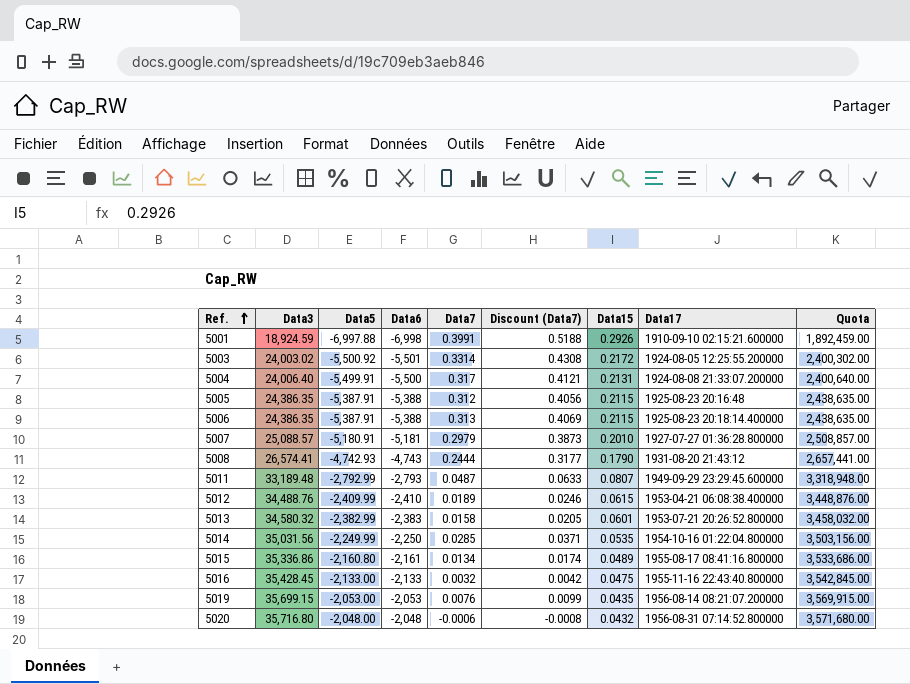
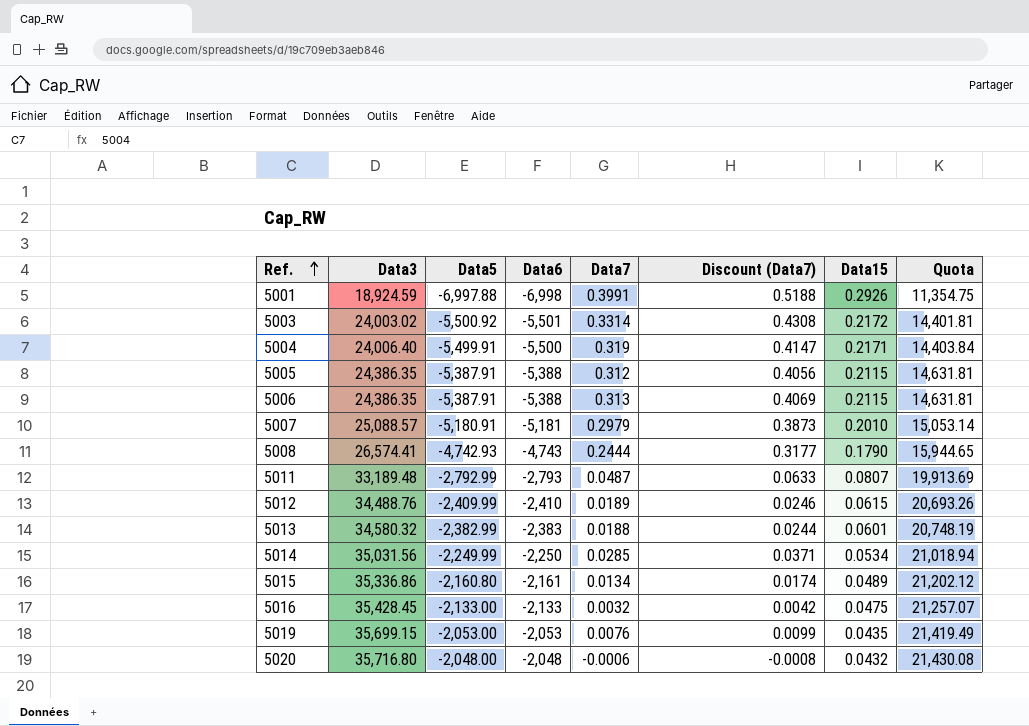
column Data17 | position: 8 -> none
column Quota | formula: [Data3] * 100 -> [Data3] * 0.6
5004 | Data7: 0.317 -> 0.319
5004 | Discount (Data7): 0.4121 -> 0.4147
5004 | Data15: 0.2131 -> 0.2171
5013 | Data7: 0.0158 -> 0.0188
5013 | Discount (Data7): 0.0205 -> 0.0244
5014 | Data15: 0.0535 -> 0.0534

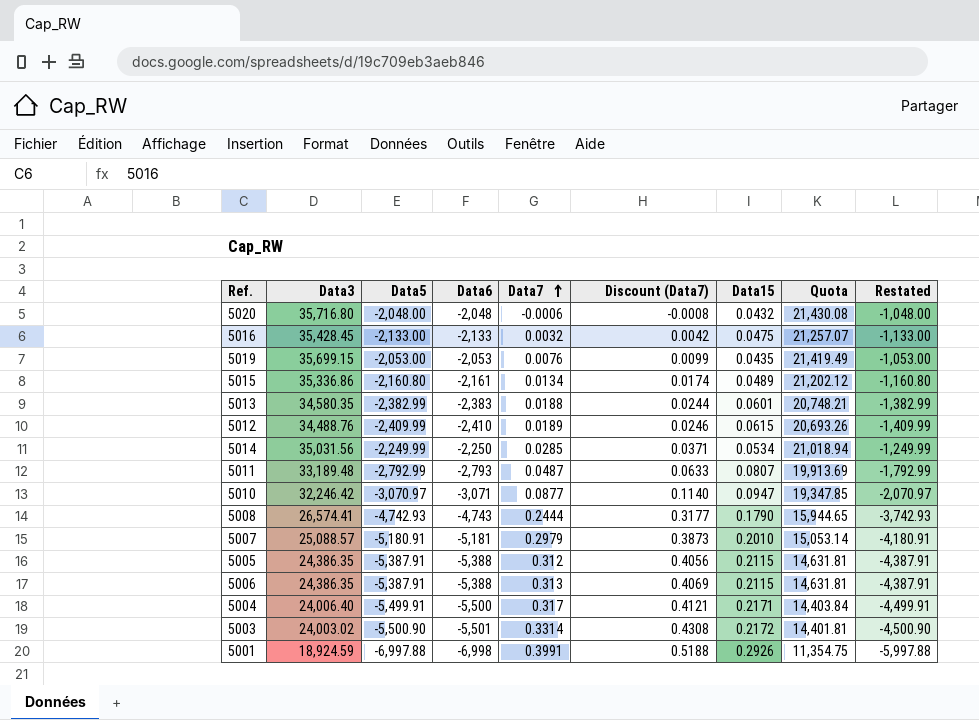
row order: Ref. ascending -> Data7 ascending
column Restated | formula: none -> [Data5] + 1000
5013 | Data3: 34,580.32 -> 34,580.35
5013 | Quota: 20,748.19 -> 20,748.21
row 5010: none -> 32,246.42 | -3,070.97 | -3,071 | 0.0877 | 0.1140 | 0.0947 | 19,347.85 | -2,070.97
5004 | Data7: 0.319 -> 0.317
5004 | Discount (Data7): 0.4147 -> 0.4121
5003 | Data5: -5,500.92 -> -5,500.90

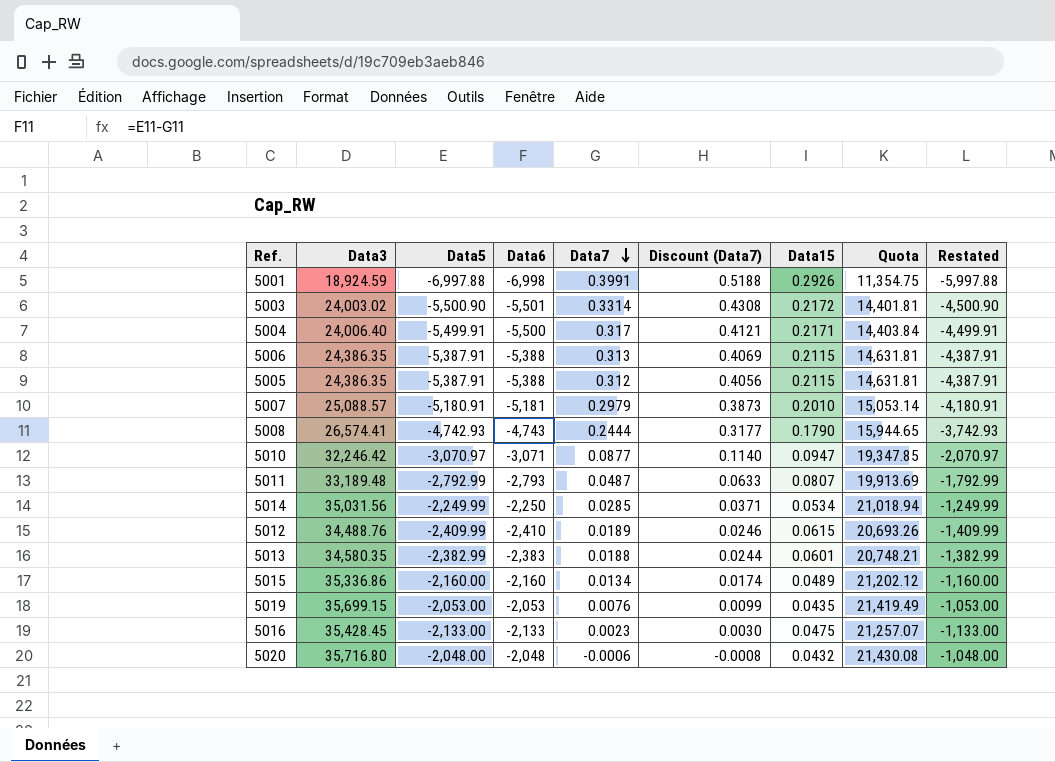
row order: Data7 ascending -> Data7 descending
5015 | Data5: -2,160.80 -> -2,160.00
5015 | Data6: -2,161 -> -2,160
5015 | Restated: -1,160.80 -> -1,160.00
5016 | Data7: 0.0032 -> 0.0023
5016 | Discount (Data7): 0.0042 -> 0.0030

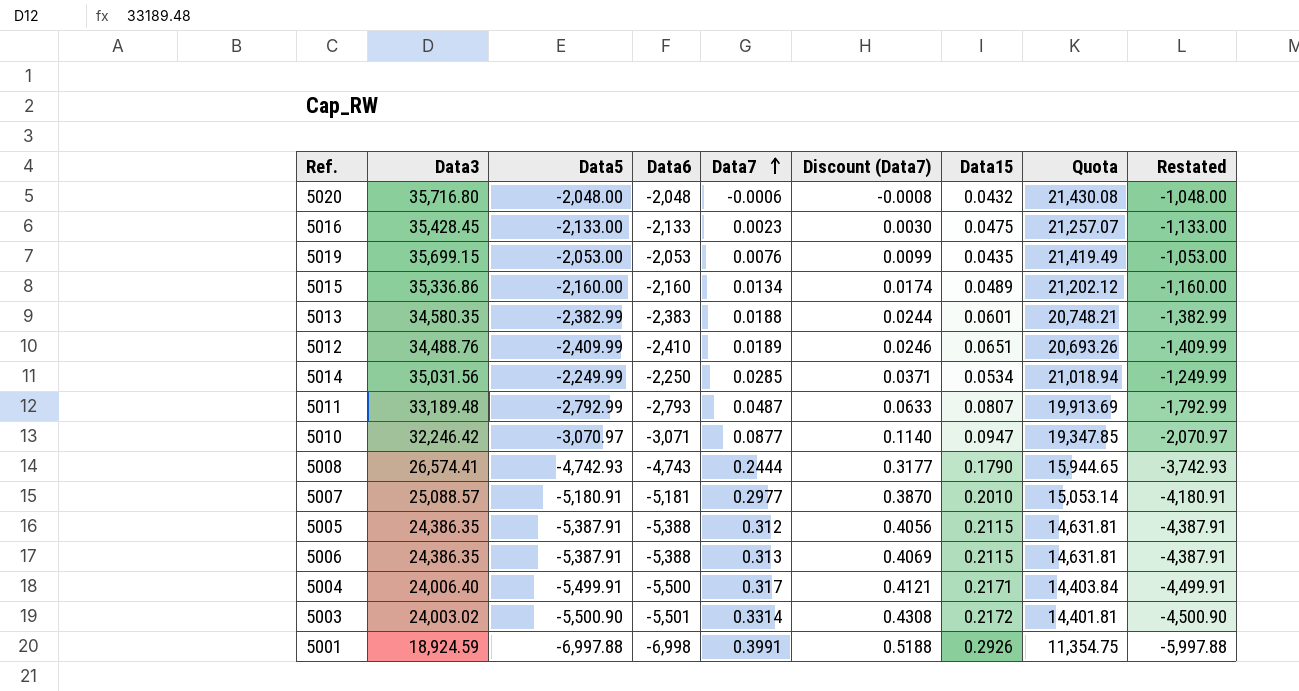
row order: Data7 descending -> Data7 ascending
5012 | Data15: 0.0615 -> 0.0651
5007 | Data7: 0.2979 -> 0.2977
5007 | Discount (Data7): 0.3873 -> 0.3870

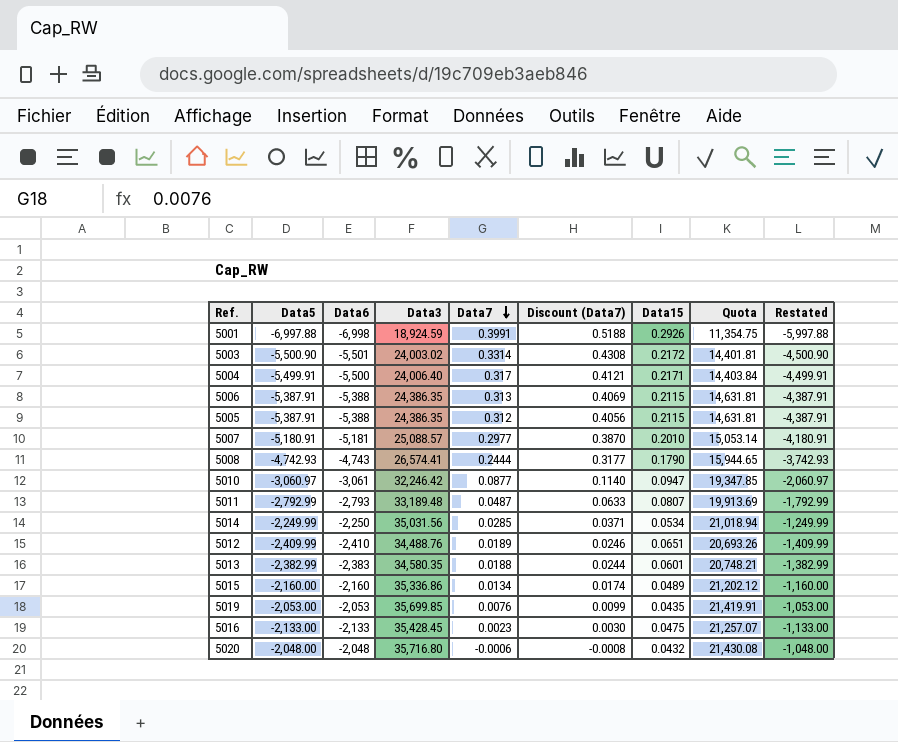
row order: Data7 ascending -> Data7 descending
column Data3 | position: 2 -> 4
5010 | Data5: -3,070.97 -> -3,060.97
5010 | Data6: -3,071 -> -3,061
5010 | Restated: -2,070.97 -> -2,060.97
5019 | Data3: 35,699.15 -> 35,699.85
5019 | Quota: 21,419.49 -> 21,419.91

